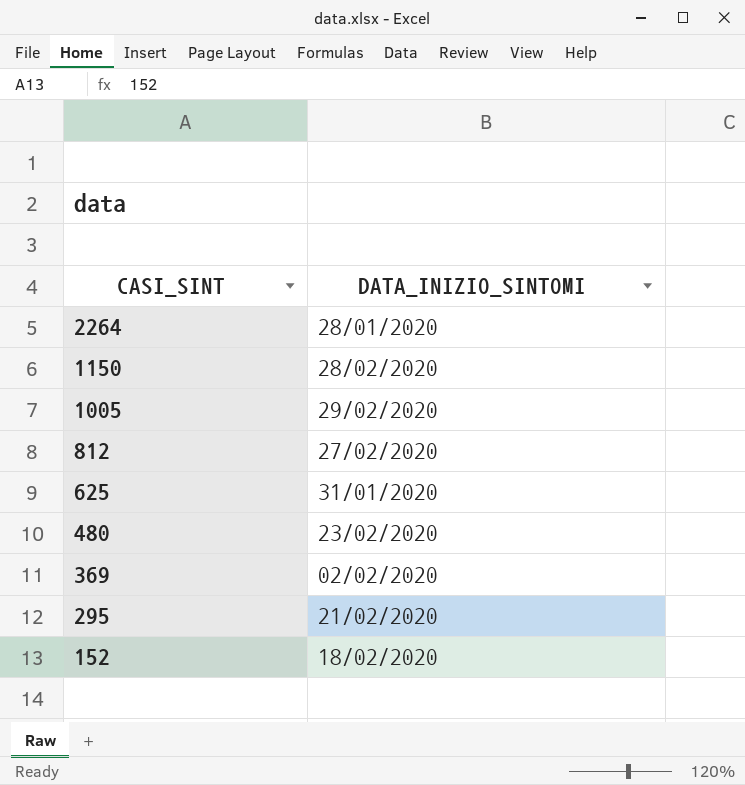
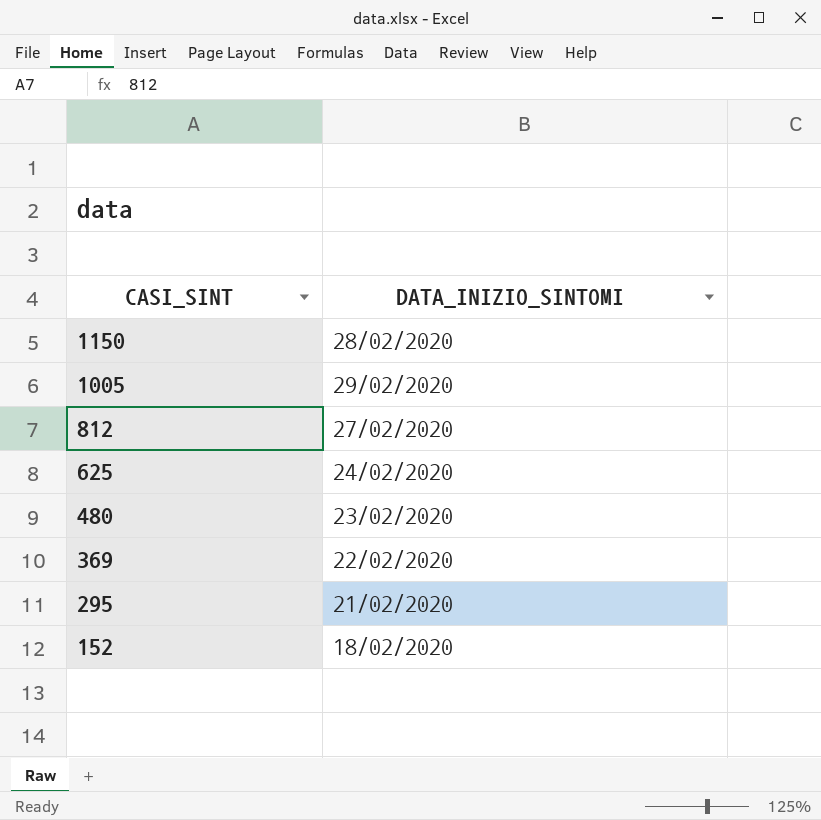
row 2264: 28/01/2020 -> none
625 | DATA_INIZIO_SINTOMI: 31/01/2020 -> 24/02/2020
369 | DATA_INIZIO_SINTOMI: 02/02/2020 -> 22/02/2020

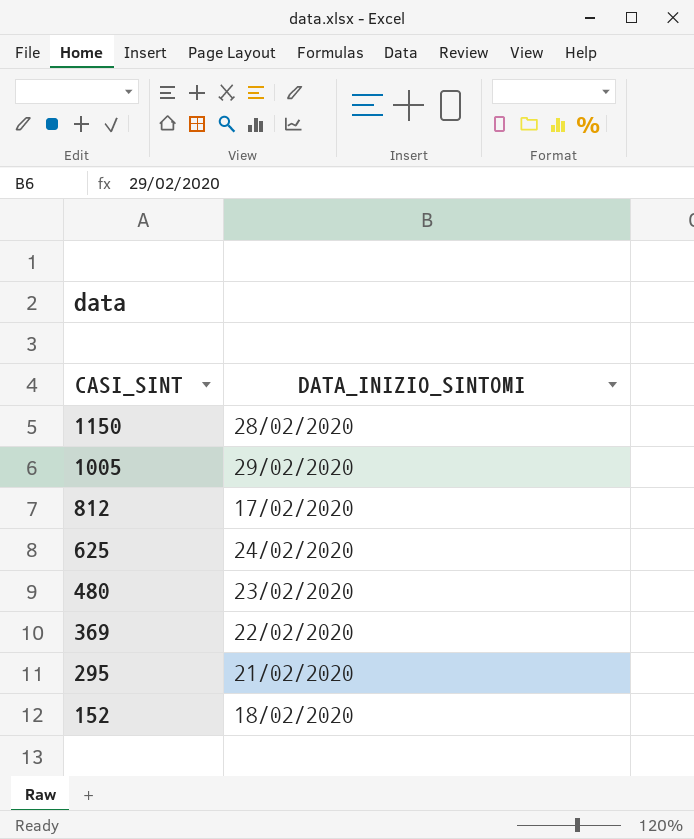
812 | DATA_INIZIO_SINTOMI: 27/02/2020 -> 17/02/2020

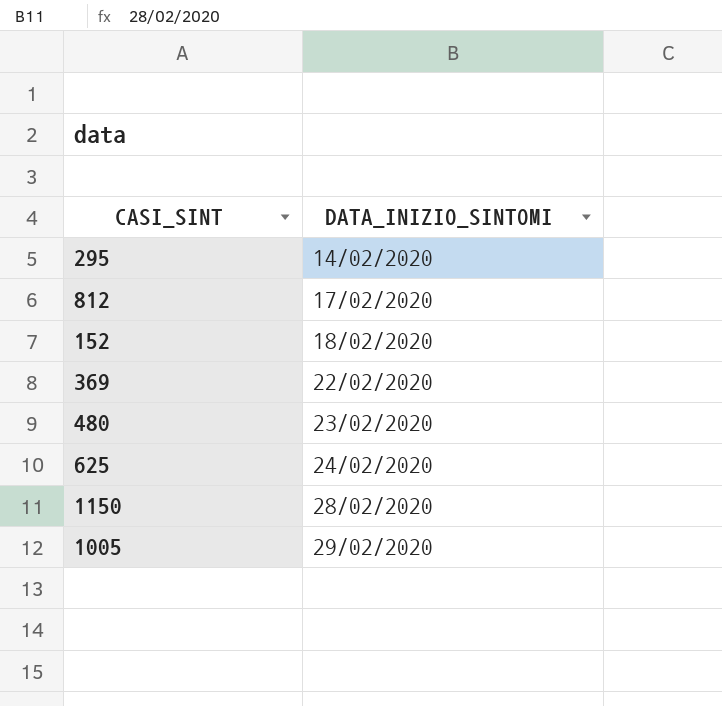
row order: CASI_SINT descending -> DATA_INIZIO_SINTOMI ascending
295 | DATA_INIZIO_SINTOMI: 21/02/2020 -> 14/02/2020

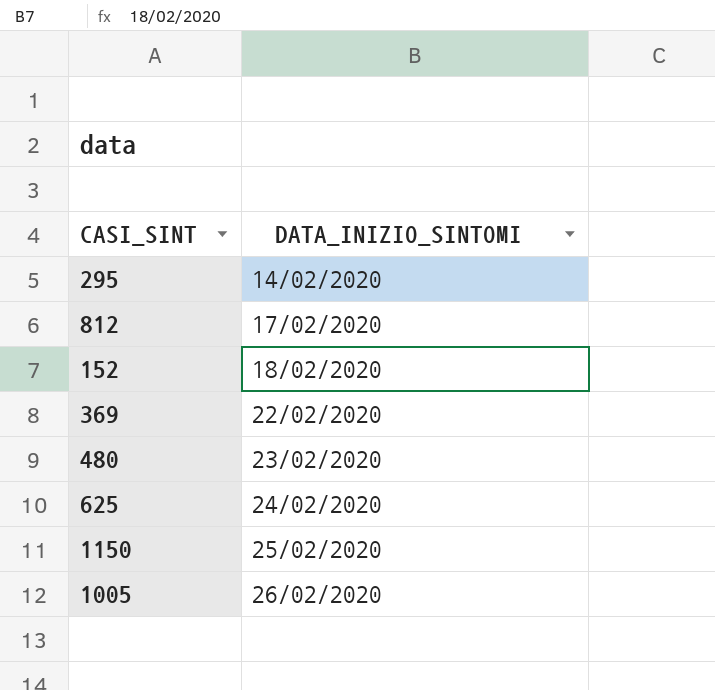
1150 | DATA_INIZIO_SINTOMI: 28/02/2020 -> 25/02/2020
1005 | DATA_INIZIO_SINTOMI: 29/02/2020 -> 26/02/2020

